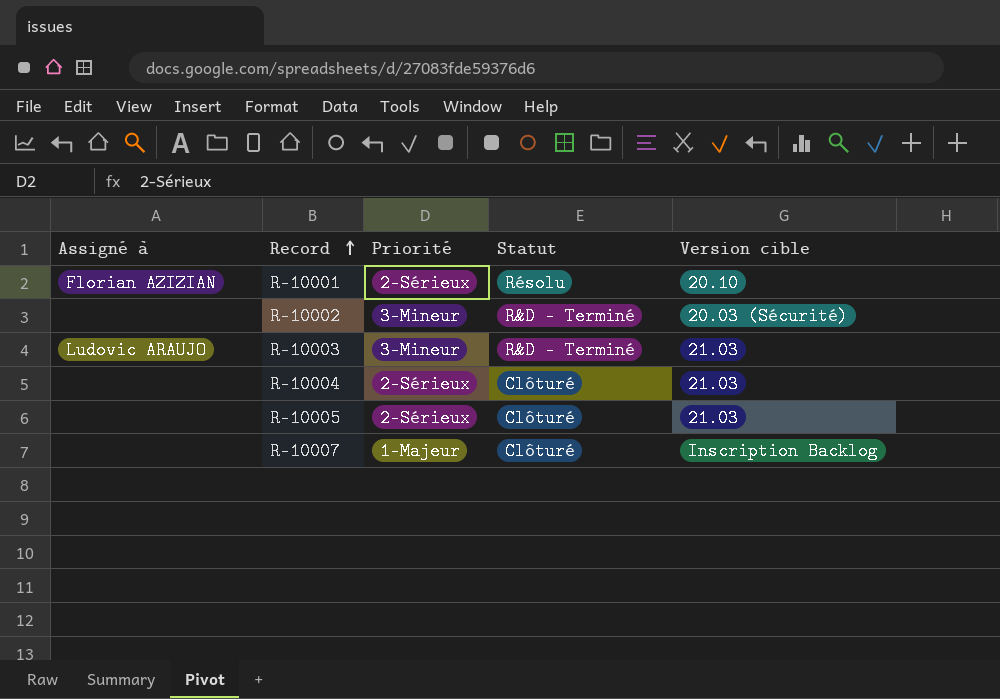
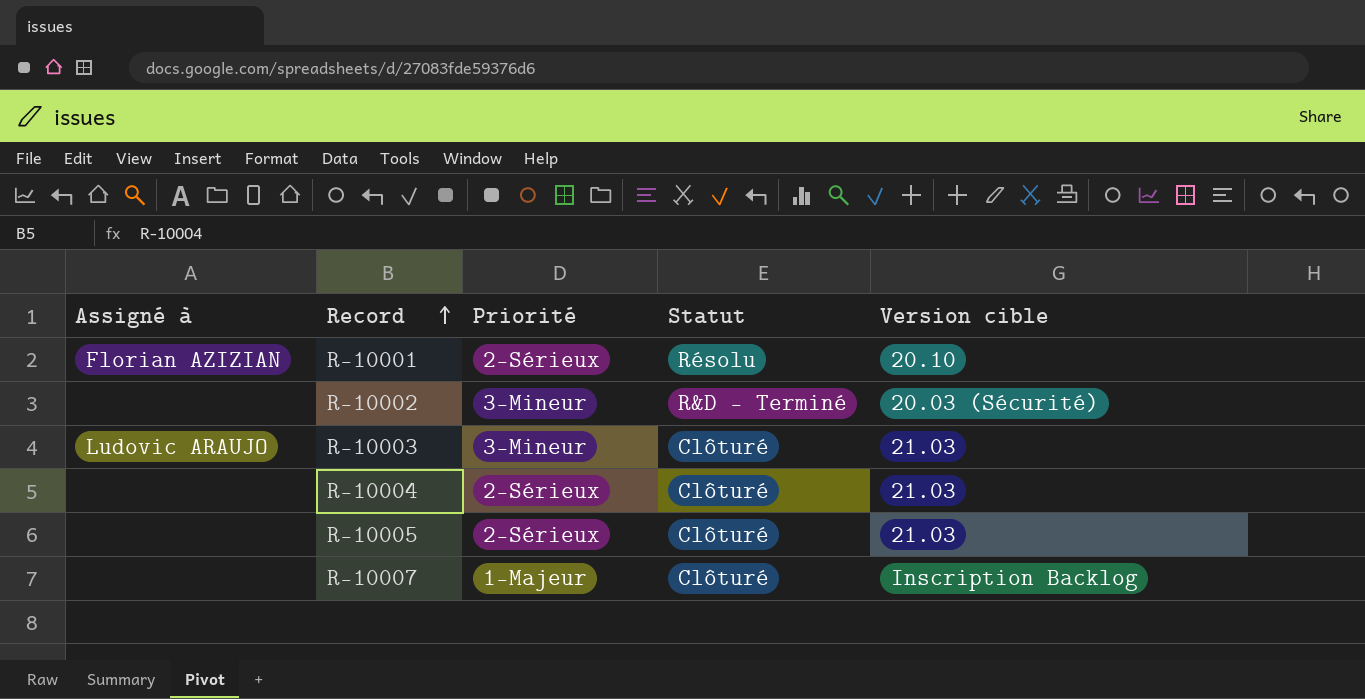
R-10003 | Statut: R&D - Terminé -> Clôturé

